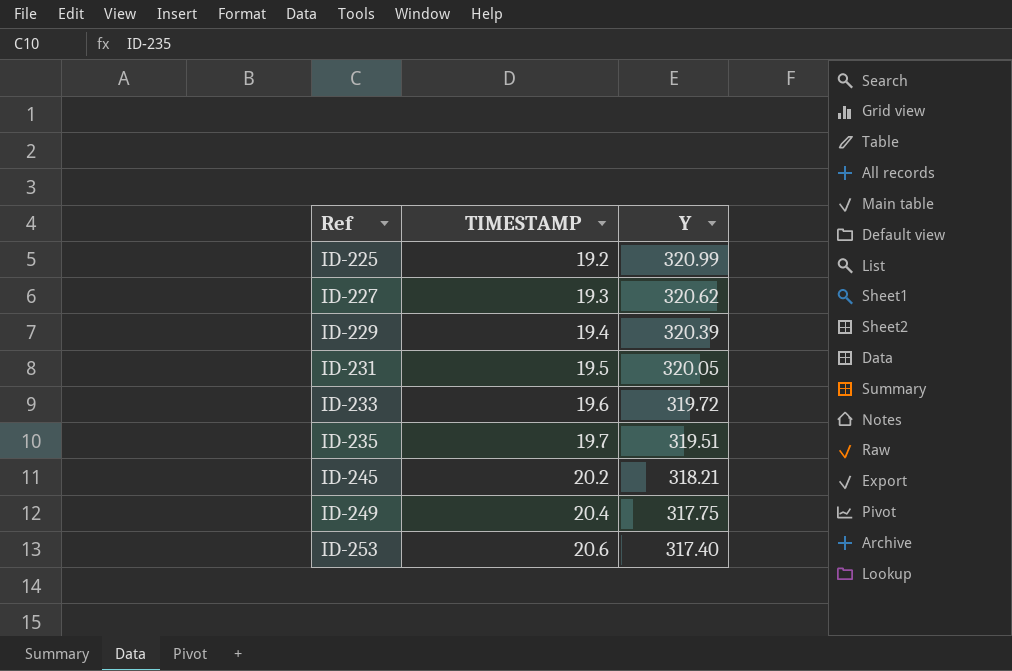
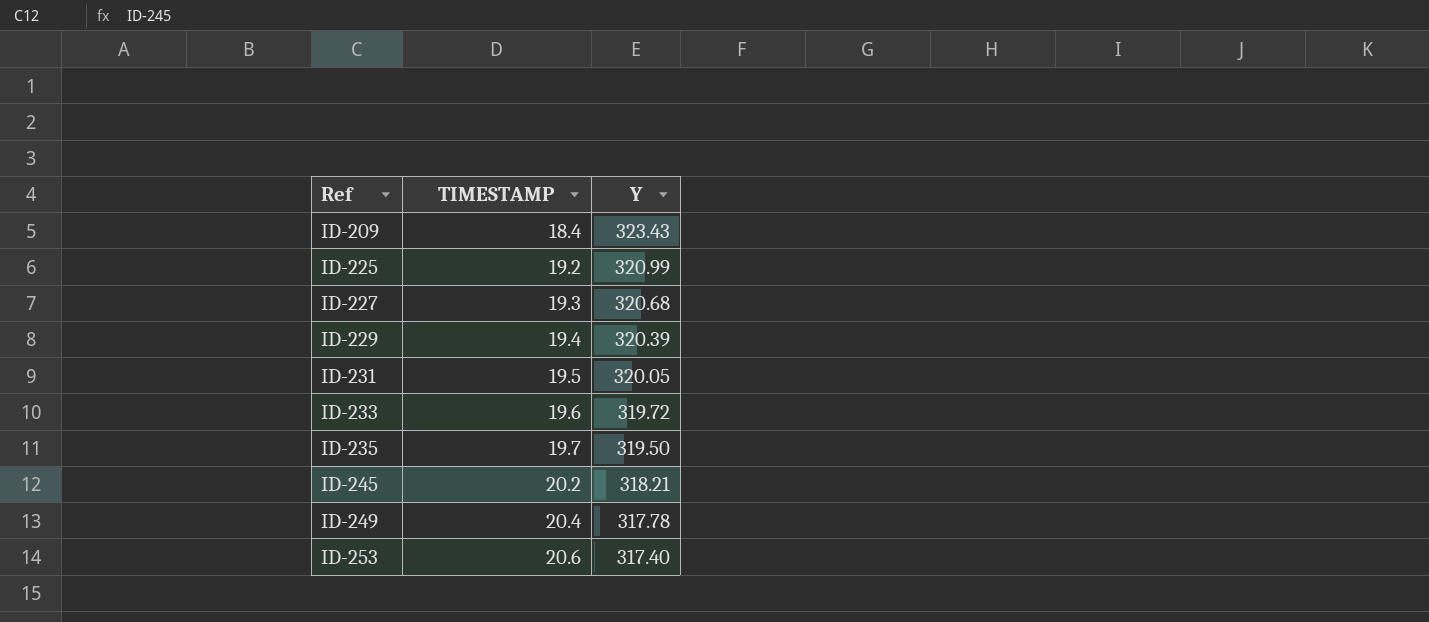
row ID-209: none -> 18.4 | 323.43
ID-227 | Y: 320.62 -> 320.68
ID-235 | Y: 319.51 -> 319.50
ID-249 | Y: 317.75 -> 317.78

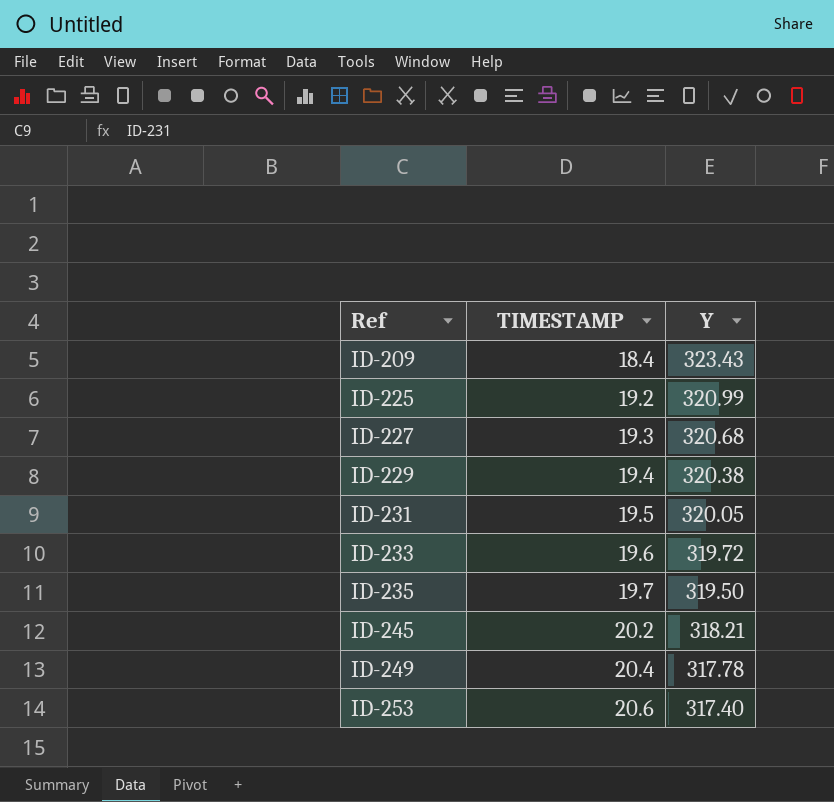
ID-229 | Y: 320.39 -> 320.38

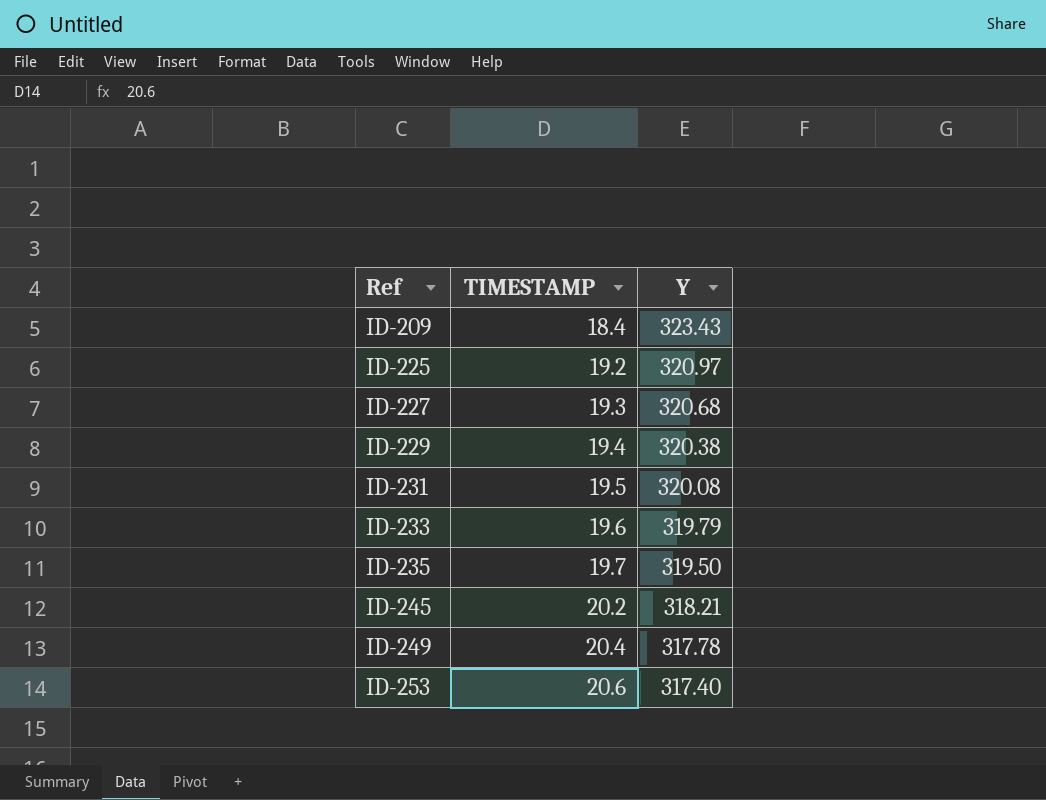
ID-225 | Y: 320.99 -> 320.97
ID-231 | Y: 320.05 -> 320.08
ID-233 | Y: 319.72 -> 319.79

